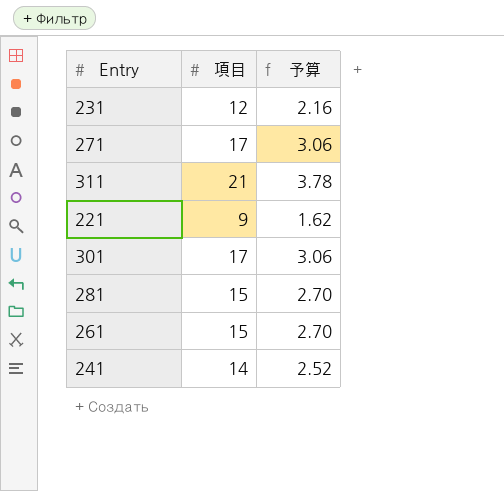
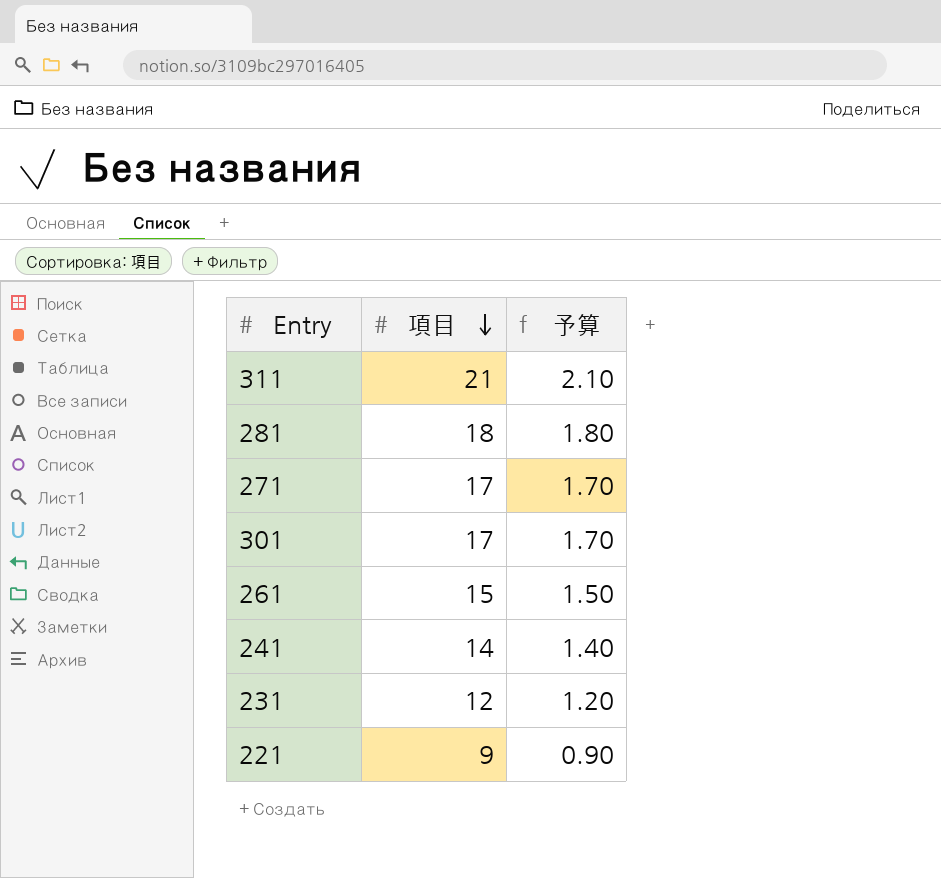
row order: none -> 項目 descending
column 予算 | formula: [項目] * 0.18 -> [項目] * 0.1
281 | 項目: 15 -> 18

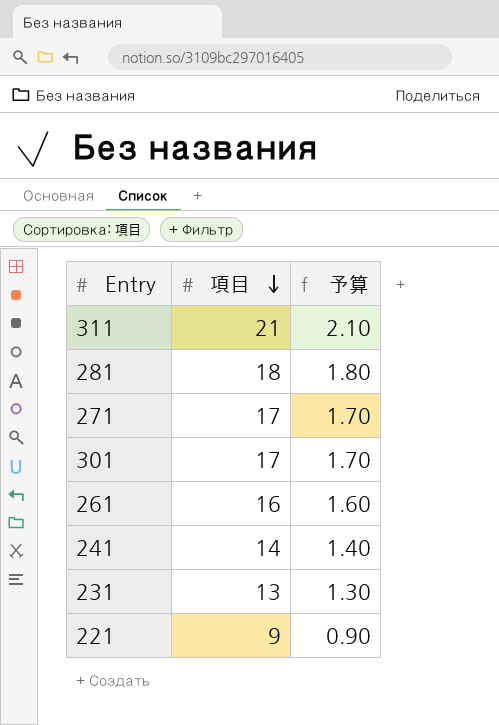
261 | 項目: 15 -> 16
261 | 予算: 1.50 -> 1.60
231 | 項目: 12 -> 13
231 | 予算: 1.20 -> 1.30

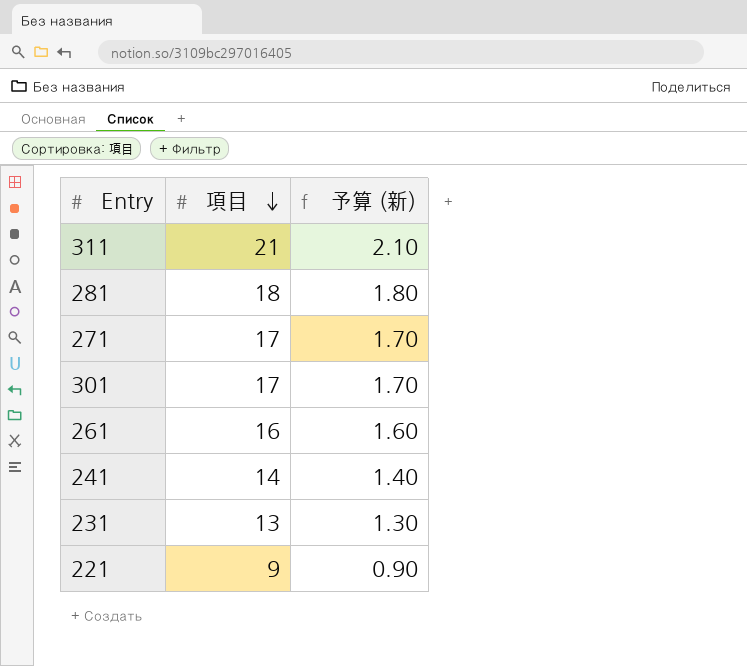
column name: 予算 -> 予算 (新)

